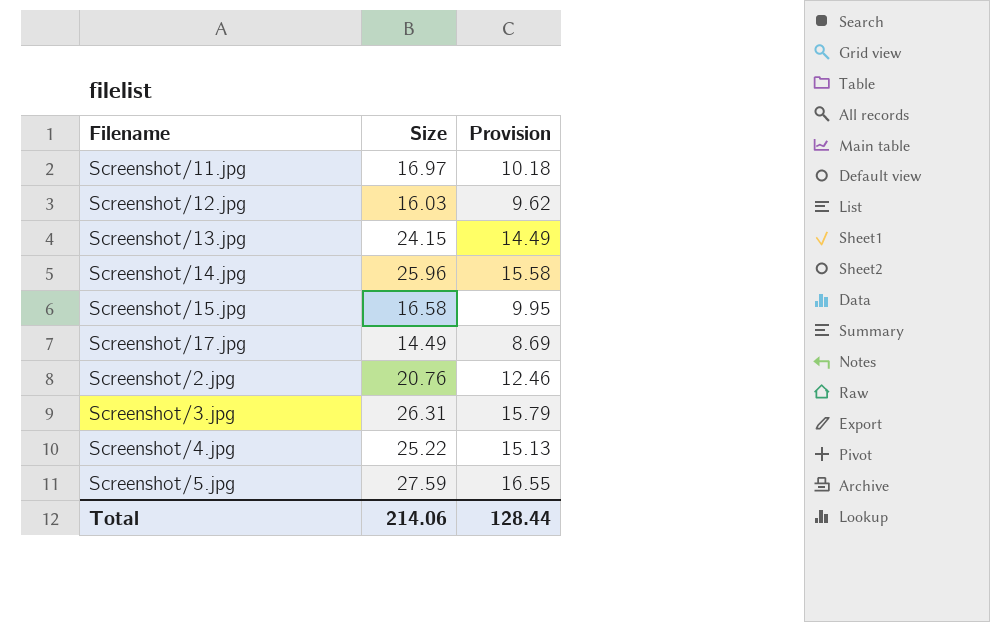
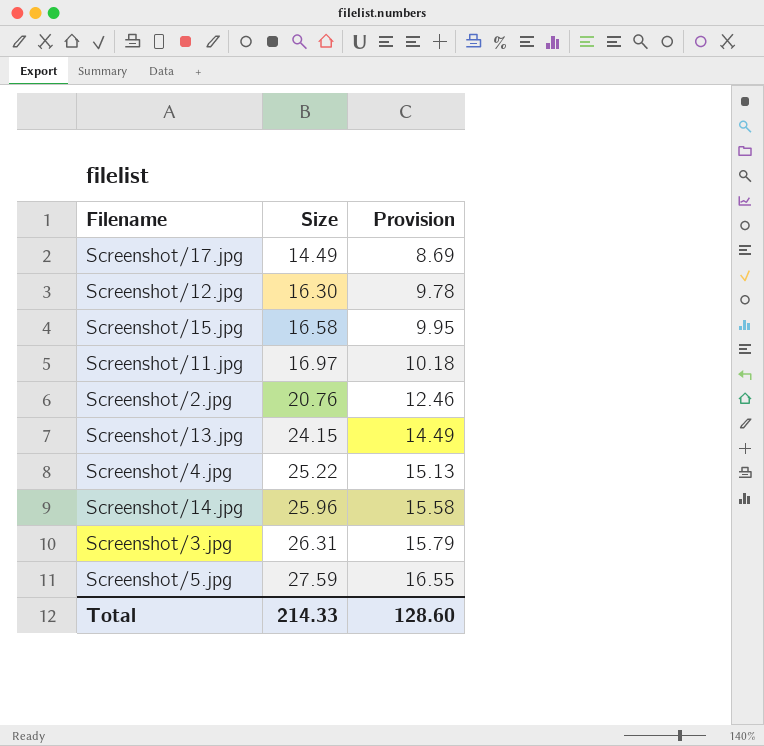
row order: none -> Size ascending
Screenshot/12.jpg | Size: 16.03 -> 16.30
Screenshot/12.jpg | Provision: 9.62 -> 9.78
Total | Size: 214.06 -> 214.33
Total | Provision: 128.44 -> 128.60

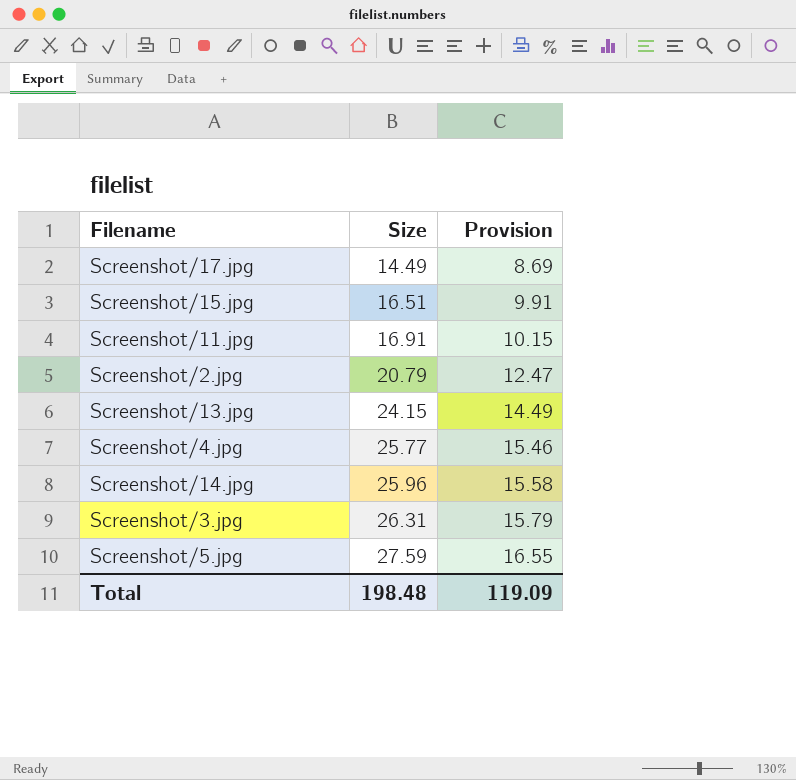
row Screenshot/12.jpg: 16.30 | 9.78 -> none
Screenshot/15.jpg | Size: 16.58 -> 16.51
Screenshot/15.jpg | Provision: 9.95 -> 9.91
Screenshot/11.jpg | Size: 16.97 -> 16.91
Screenshot/11.jpg | Provision: 10.18 -> 10.15
Screenshot/2.jpg | Size: 20.76 -> 20.79
Screenshot/2.jpg | Provision: 12.46 -> 12.47
Screenshot/4.jpg | Size: 25.22 -> 25.77
Screenshot/4.jpg | Provision: 15.13 -> 15.46
Total | Size: 214.33 -> 198.48
Total | Provision: 128.60 -> 119.09

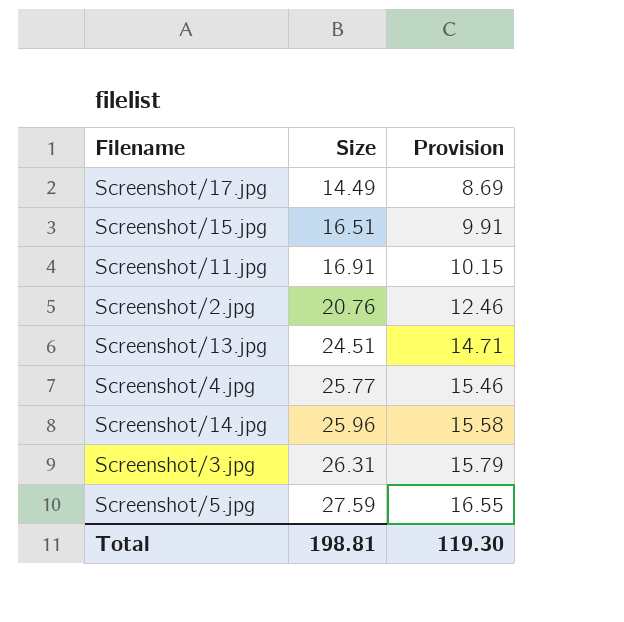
Screenshot/2.jpg | Size: 20.79 -> 20.76
Screenshot/2.jpg | Provision: 12.47 -> 12.46
Screenshot/13.jpg | Size: 24.15 -> 24.51
Screenshot/13.jpg | Provision: 14.49 -> 14.71
Total | Size: 198.48 -> 198.81
Total | Provision: 119.09 -> 119.30

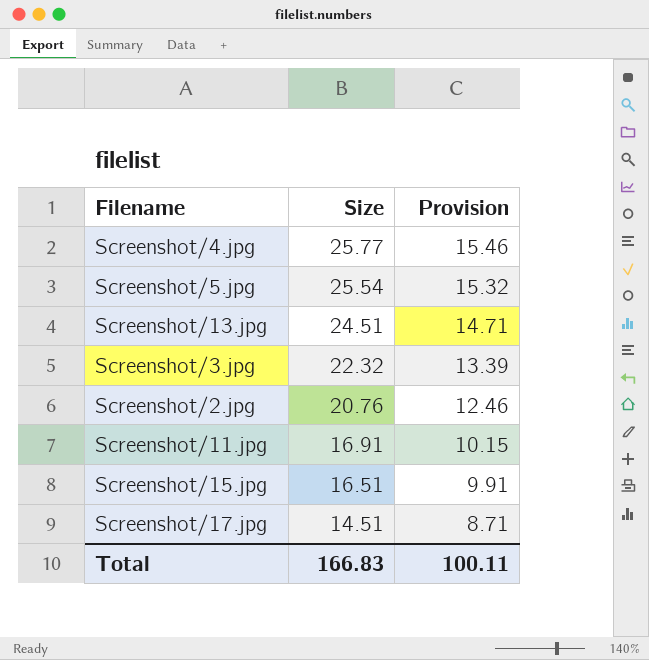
row order: Size ascending -> Size descending
row Screenshot/14.jpg: 25.96 | 15.58 -> none
Screenshot/5.jpg | Size: 27.59 -> 25.54
Screenshot/5.jpg | Provision: 16.55 -> 15.32
Screenshot/3.jpg | Size: 26.31 -> 22.32
Screenshot/3.jpg | Provision: 15.79 -> 13.39
Screenshot/17.jpg | Size: 14.49 -> 14.51
Screenshot/17.jpg | Provision: 8.69 -> 8.71
Total | Size: 198.81 -> 166.83
Total | Provision: 119.30 -> 100.11

